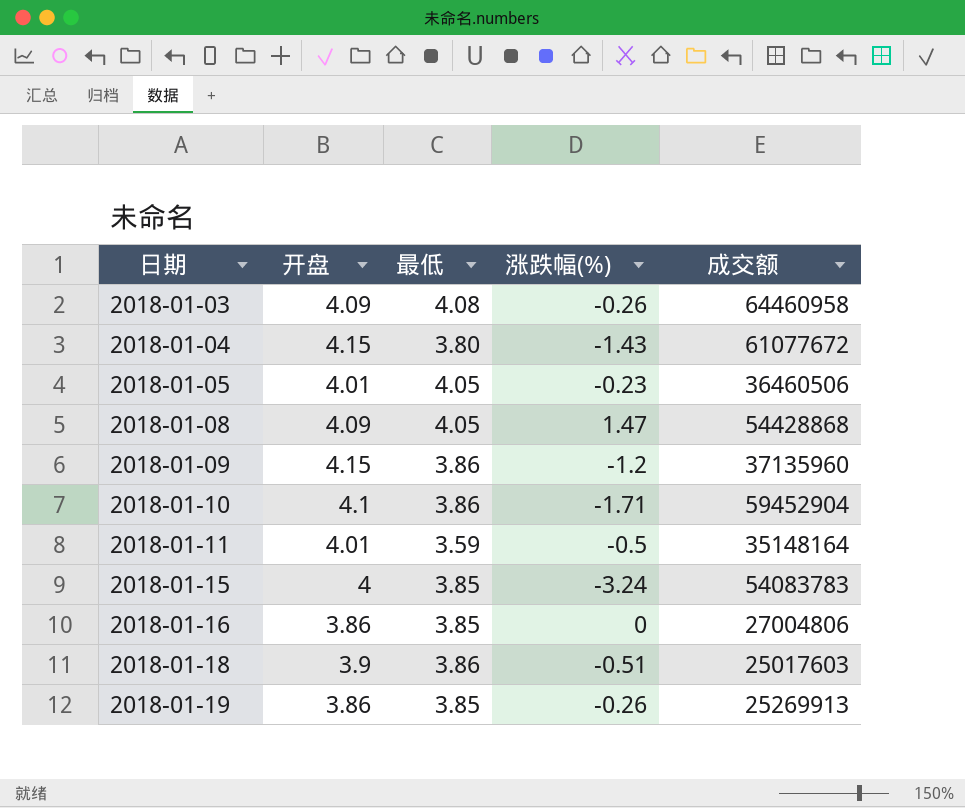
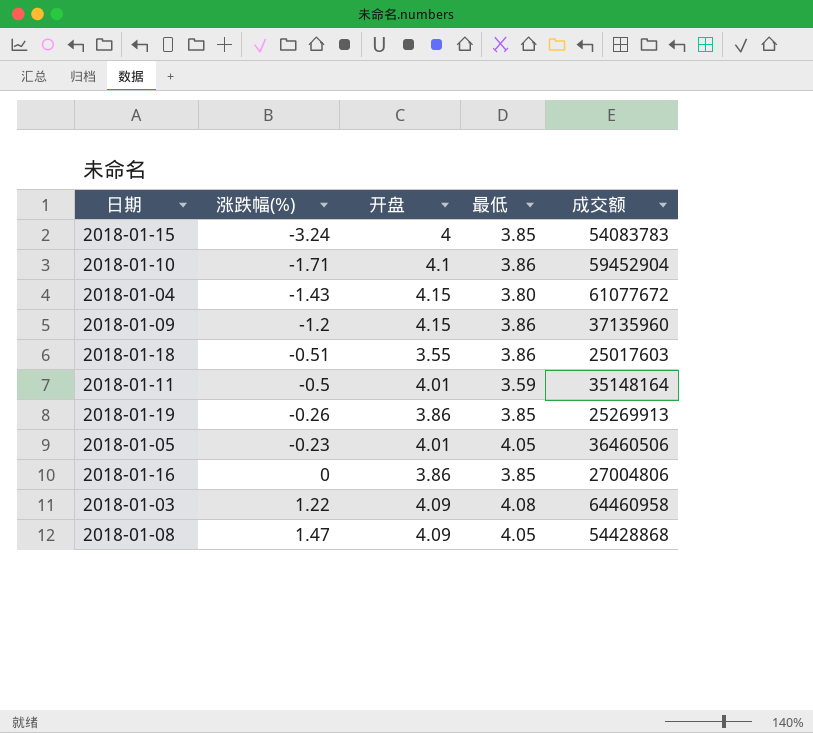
row order: 日期 ascending -> 涨跌幅(%) ascending
column 涨跌幅(%) | position: 4 -> 2
2018-01-18 | 开盘: 3.9 -> 3.55
2018-01-03 | 涨跌幅(%): -0.26 -> 1.22

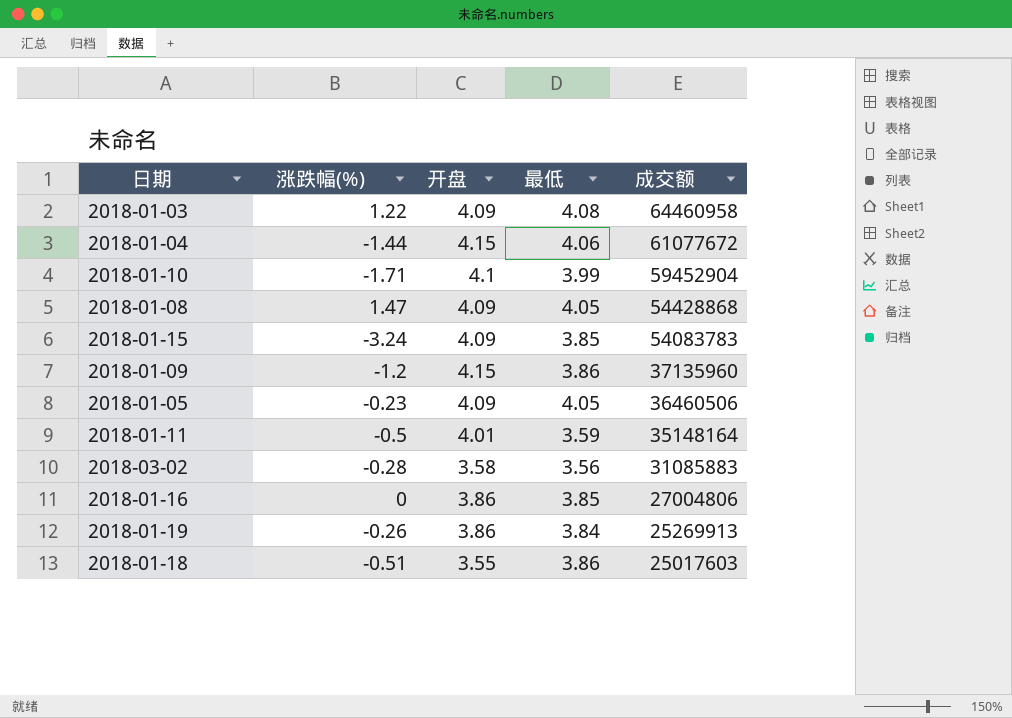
row order: 涨跌幅(%) ascending -> 成交额 descending
2018-01-04 | 涨跌幅(%): -1.43 -> -1.44
2018-01-04 | 最低: 3.80 -> 4.06
2018-01-10 | 最低: 3.86 -> 3.99
2018-01-15 | 开盘: 4 -> 4.09
2018-01-05 | 开盘: 4.01 -> 4.09
row 2018-03-02: none -> -0.28 | 3.58 | 3.56 | 31085883
2018-01-19 | 最低: 3.85 -> 3.84

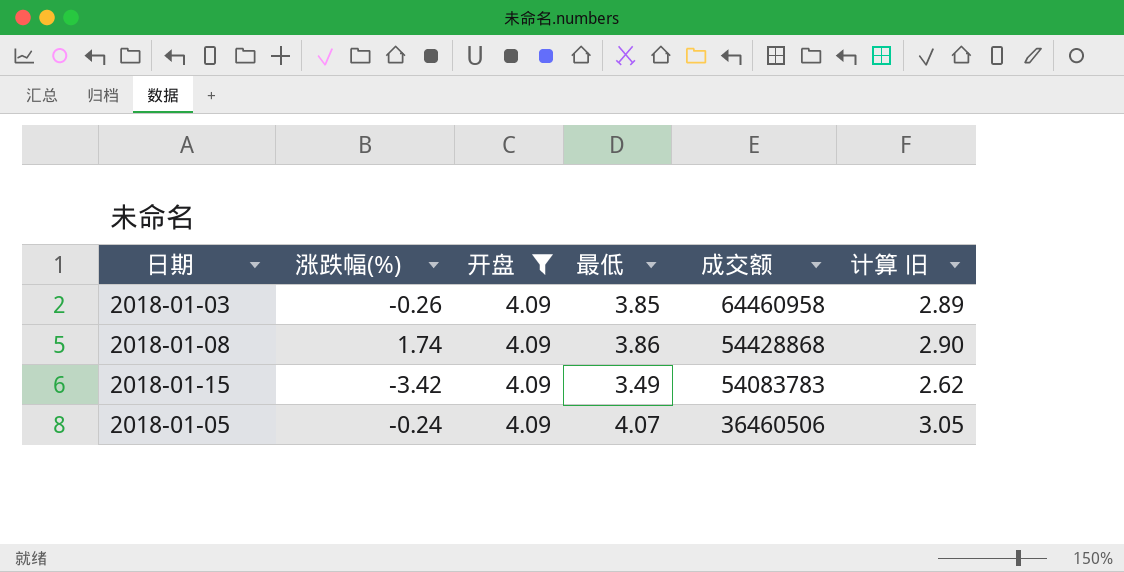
filter: none -> 开盘 = 4.09
column 计算 旧 | formula: none -> [最低] * 0.75
2018-01-03 | 涨跌幅(%): 1.22 -> -0.26
2018-01-03 | 最低: 4.08 -> 3.85
2018-01-08 | 涨跌幅(%): 1.47 -> 1.74
2018-01-08 | 最低: 4.05 -> 3.86
2018-01-15 | 涨跌幅(%): -3.24 -> -3.42
2018-01-15 | 最低: 3.85 -> 3.49
2018-01-05 | 涨跌幅(%): -0.23 -> -0.24
2018-01-05 | 最低: 4.05 -> 4.07

